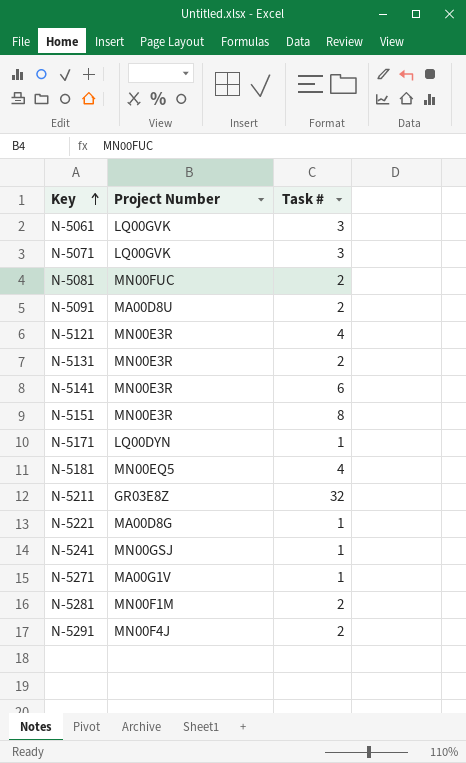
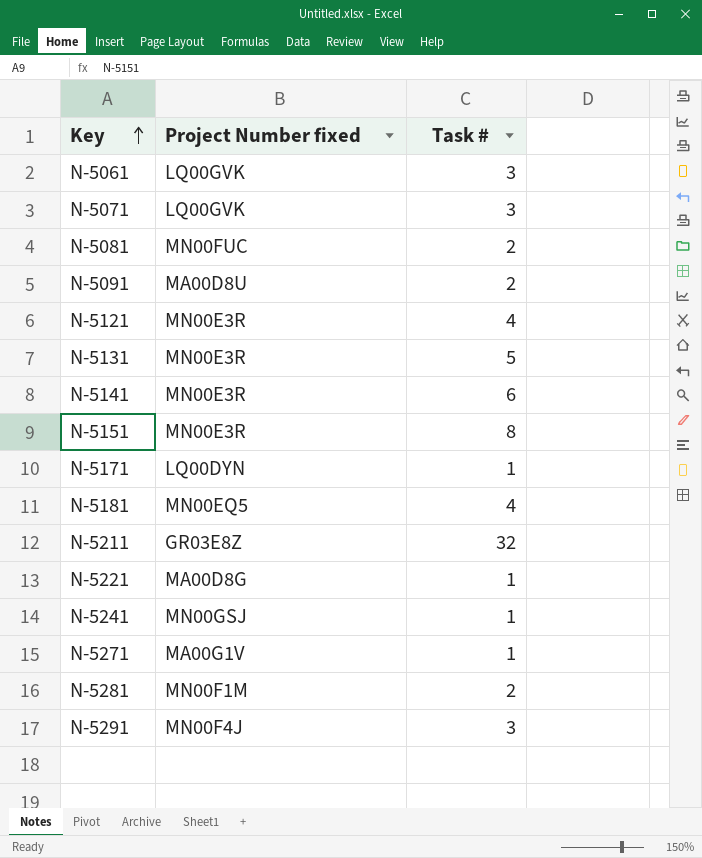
column name: Project Number -> Project Number fixed
N-5131 | Task #: 2 -> 5
N-5291 | Task #: 2 -> 3

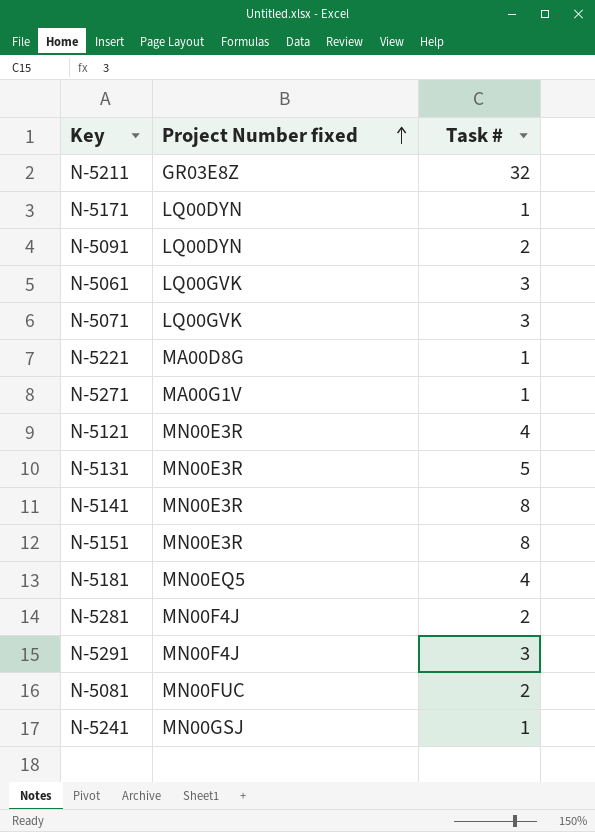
row order: Key ascending -> Project Number fixed ascending
N-5091 | Project Number fixed: MA00D8U -> LQ00DYN
N-5141 | Task #: 6 -> 8
N-5281 | Project Number fixed: MN00F1M -> MN00F4J

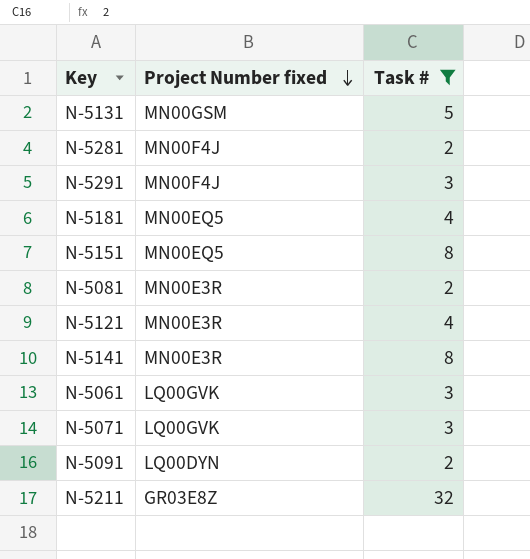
filter: none -> Task # != 1
row order: Project Number fixed ascending -> Project Number fixed descending
N-5131 | Project Number fixed: MN00E3R -> MN00GSM
N-5151 | Project Number fixed: MN00E3R -> MN00EQ5
N-5081 | Project Number fixed: MN00FUC -> MN00E3R

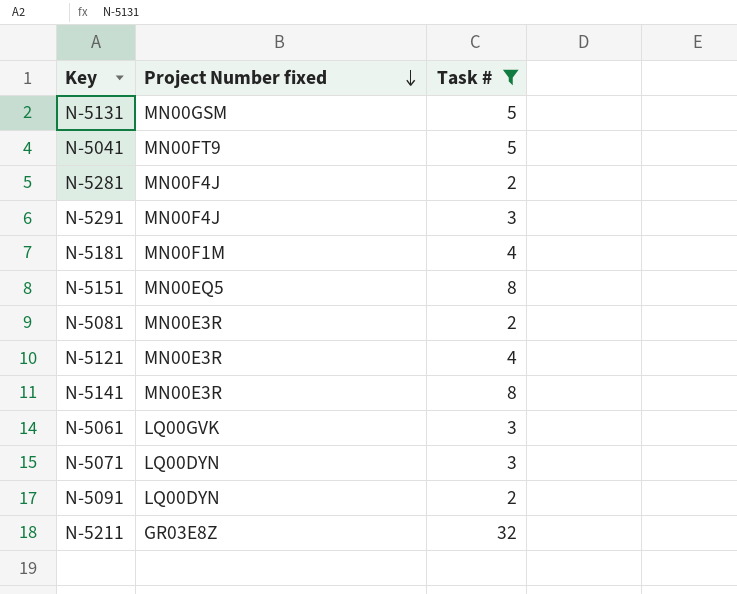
row N-5041: none -> MN00FT9 | 5
N-5181 | Project Number fixed: MN00EQ5 -> MN00F1M
N-5071 | Project Number fixed: LQ00GVK -> LQ00DYN

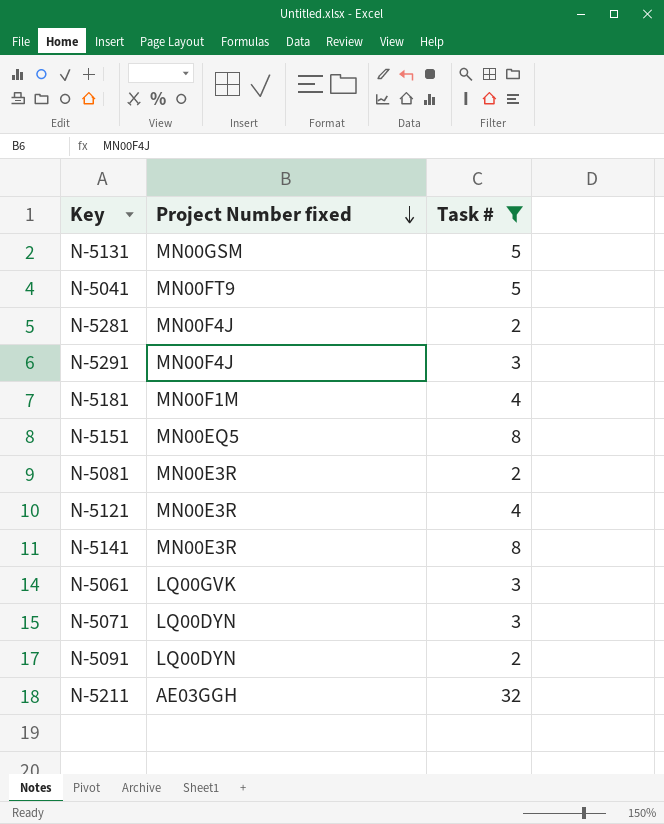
N-5211 | Project Number fixed: GR03E8Z -> AE03GGH

